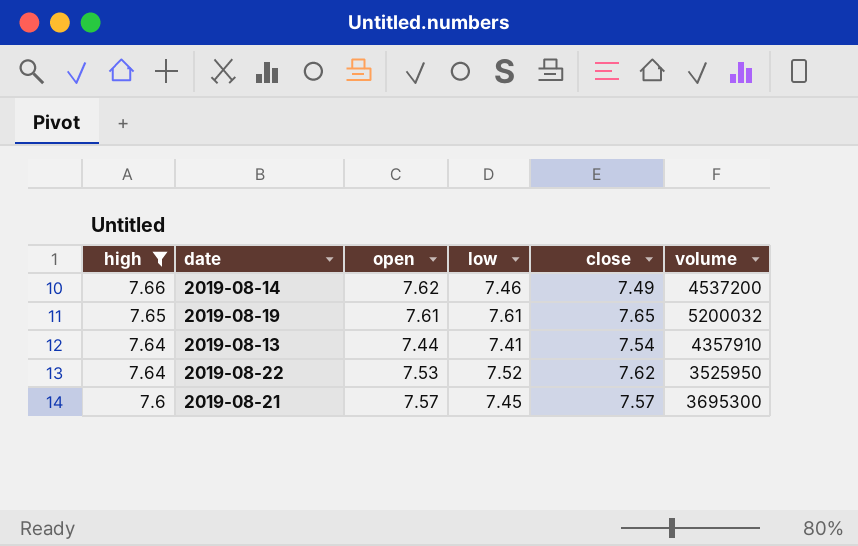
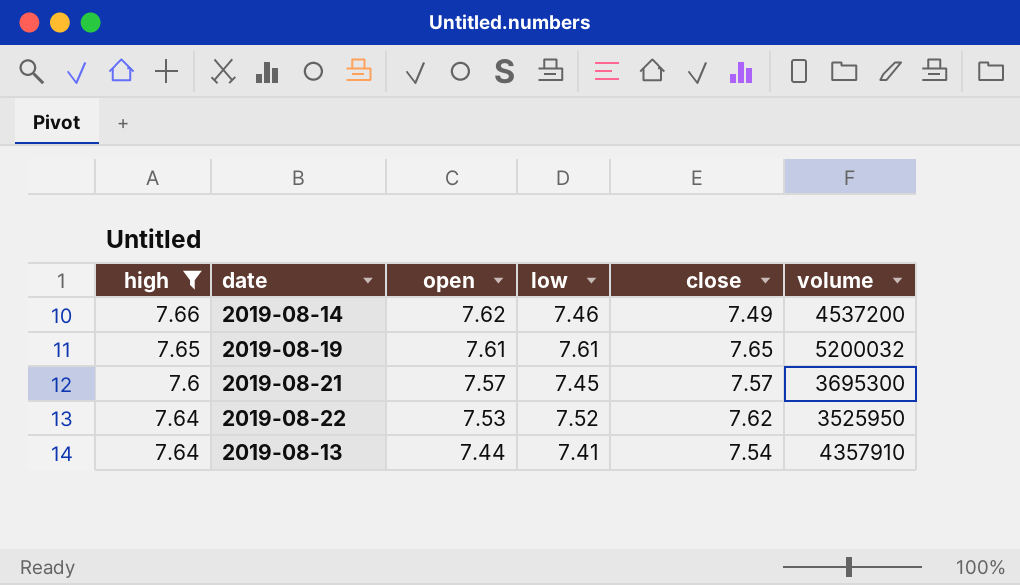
row order: high descending -> open descending

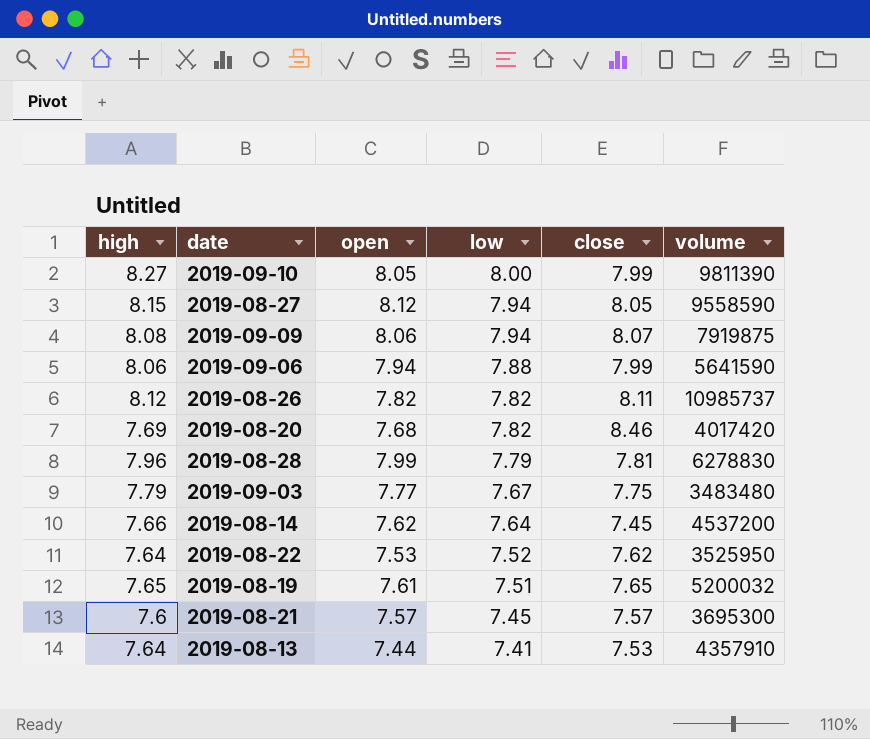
filter: high <= 7.66 -> none
row order: open descending -> low descending
2019-08-14 | low: 7.46 -> 7.64
2019-08-14 | close: 7.49 -> 7.45
2019-08-19 | low: 7.61 -> 7.51
2019-08-13 | close: 7.54 -> 7.53

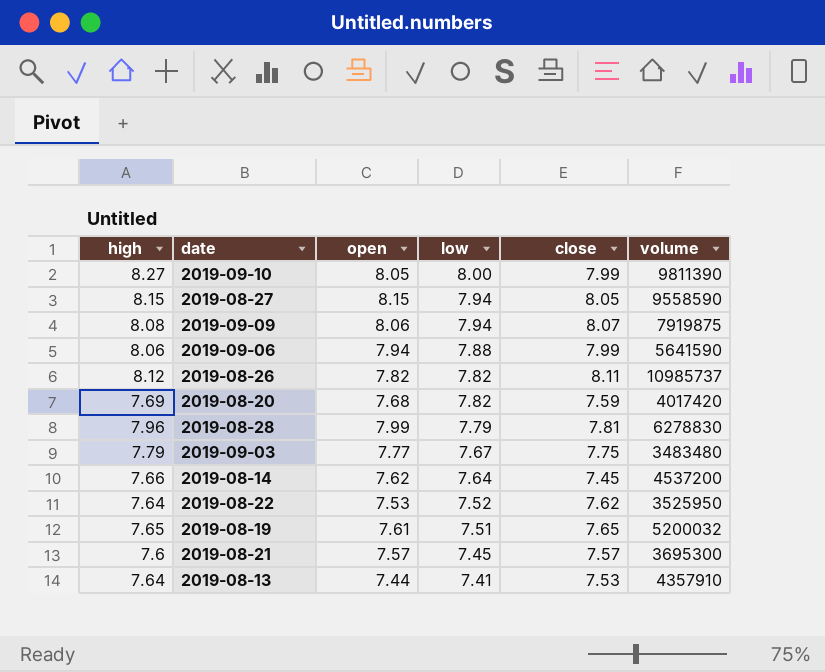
2019-08-27 | open: 8.12 -> 8.15
2019-08-20 | close: 8.46 -> 7.59

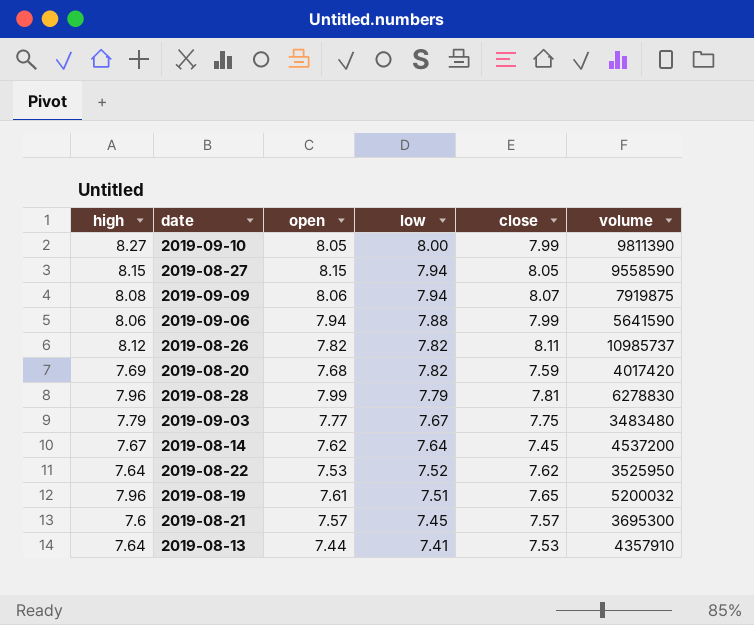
2019-08-14 | high: 7.66 -> 7.67
2019-08-19 | high: 7.65 -> 7.96

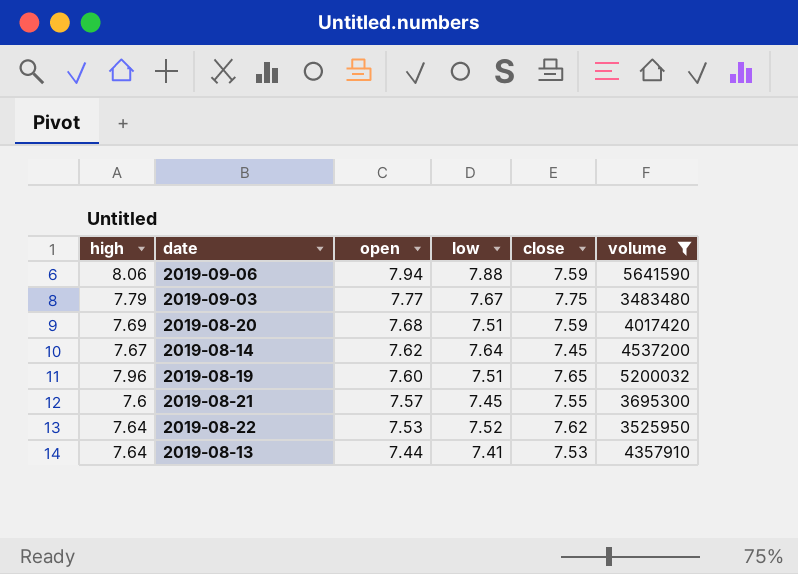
filter: none -> volume <= 5641590
row order: low descending -> open descending
2019-09-06 | close: 7.99 -> 7.59
2019-08-20 | low: 7.82 -> 7.51
2019-08-19 | open: 7.61 -> 7.60
2019-08-21 | close: 7.57 -> 7.55

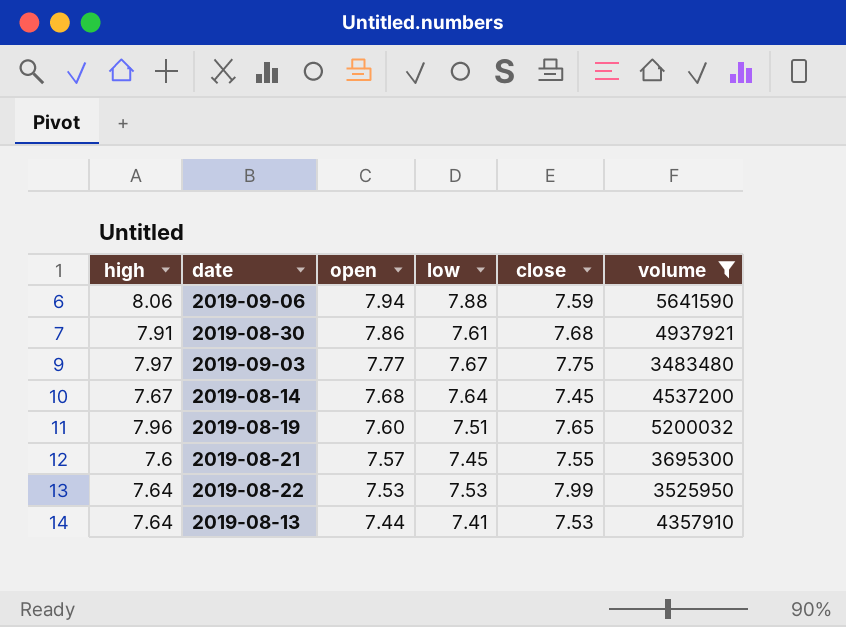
row 2019-08-20: 7.69 | 7.68 | 7.51 | 7.59 | 4017420 -> none
row 2019-08-30: none -> 7.91 | 7.86 | 7.61 | 7.68 | 4937921
2019-09-03 | high: 7.79 -> 7.97
2019-08-14 | open: 7.62 -> 7.68
2019-08-22 | low: 7.52 -> 7.53
2019-08-22 | close: 7.62 -> 7.99

